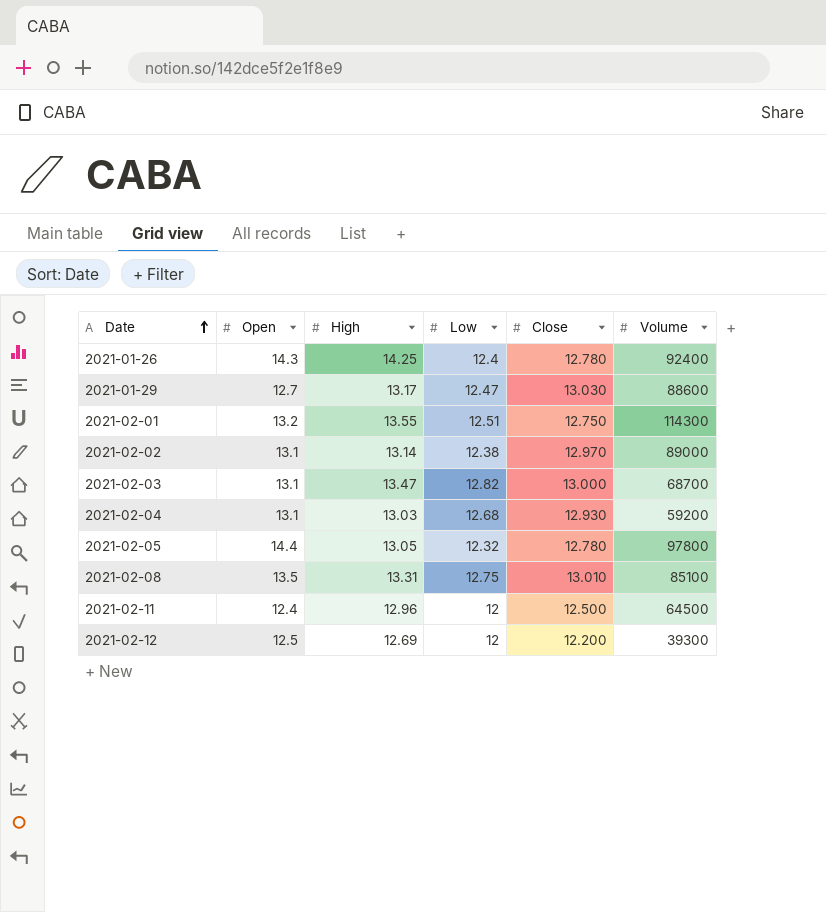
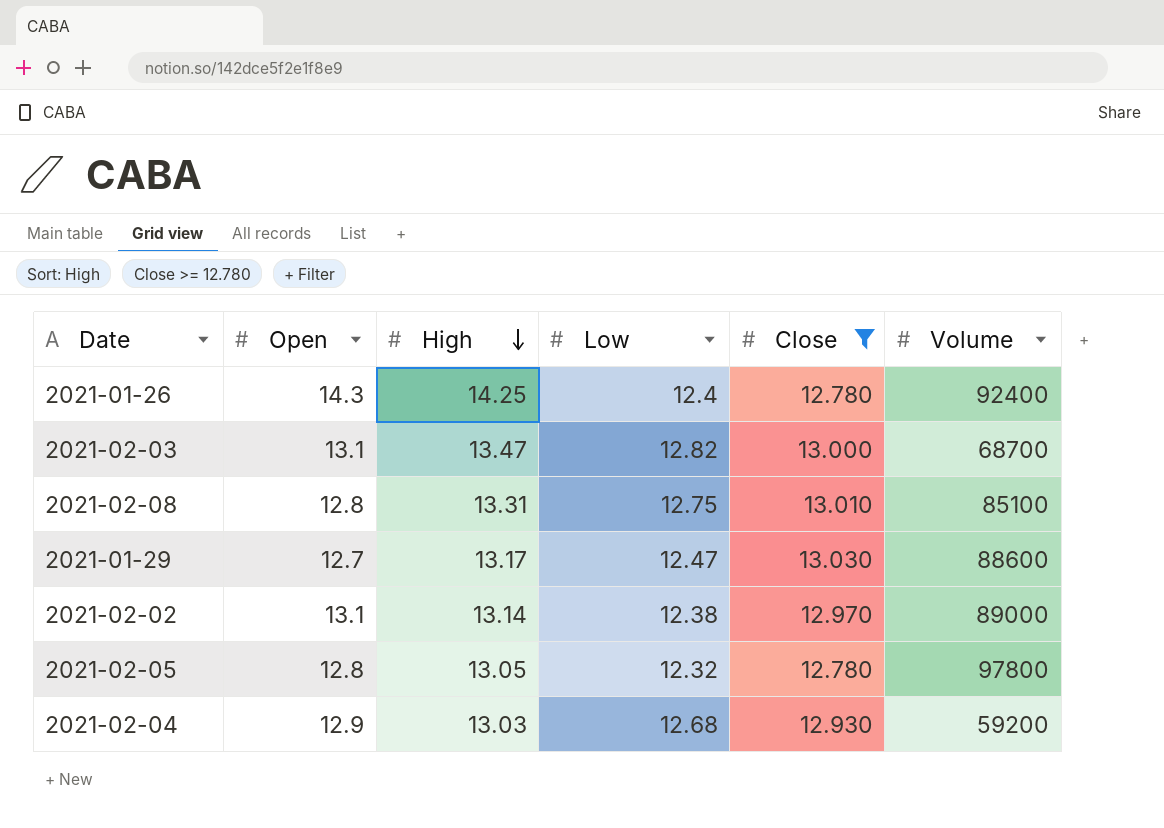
filter: none -> Close >= 12.780
row order: Date ascending -> High descending
2021-02-08 | Open: 13.5 -> 12.8
2021-02-05 | Open: 14.4 -> 12.8
2021-02-04 | Open: 13.1 -> 12.9

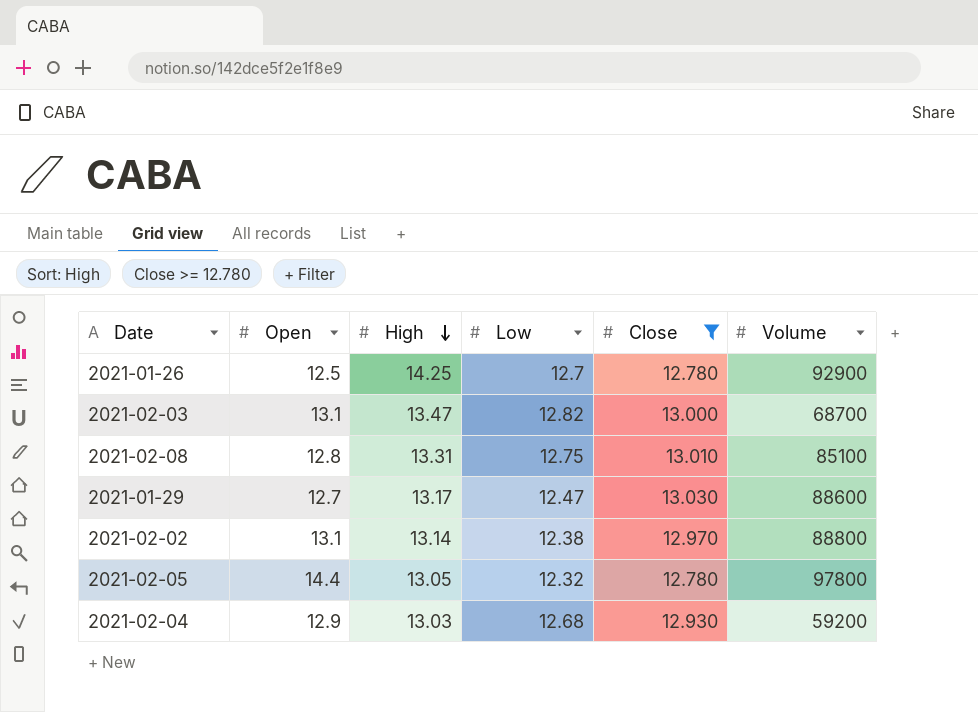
2021-01-26 | Open: 14.3 -> 12.5
2021-01-26 | Low: 12.4 -> 12.7
2021-01-26 | Volume: 92400 -> 92900
2021-02-02 | Volume: 89000 -> 88800
2021-02-05 | Open: 12.8 -> 14.4

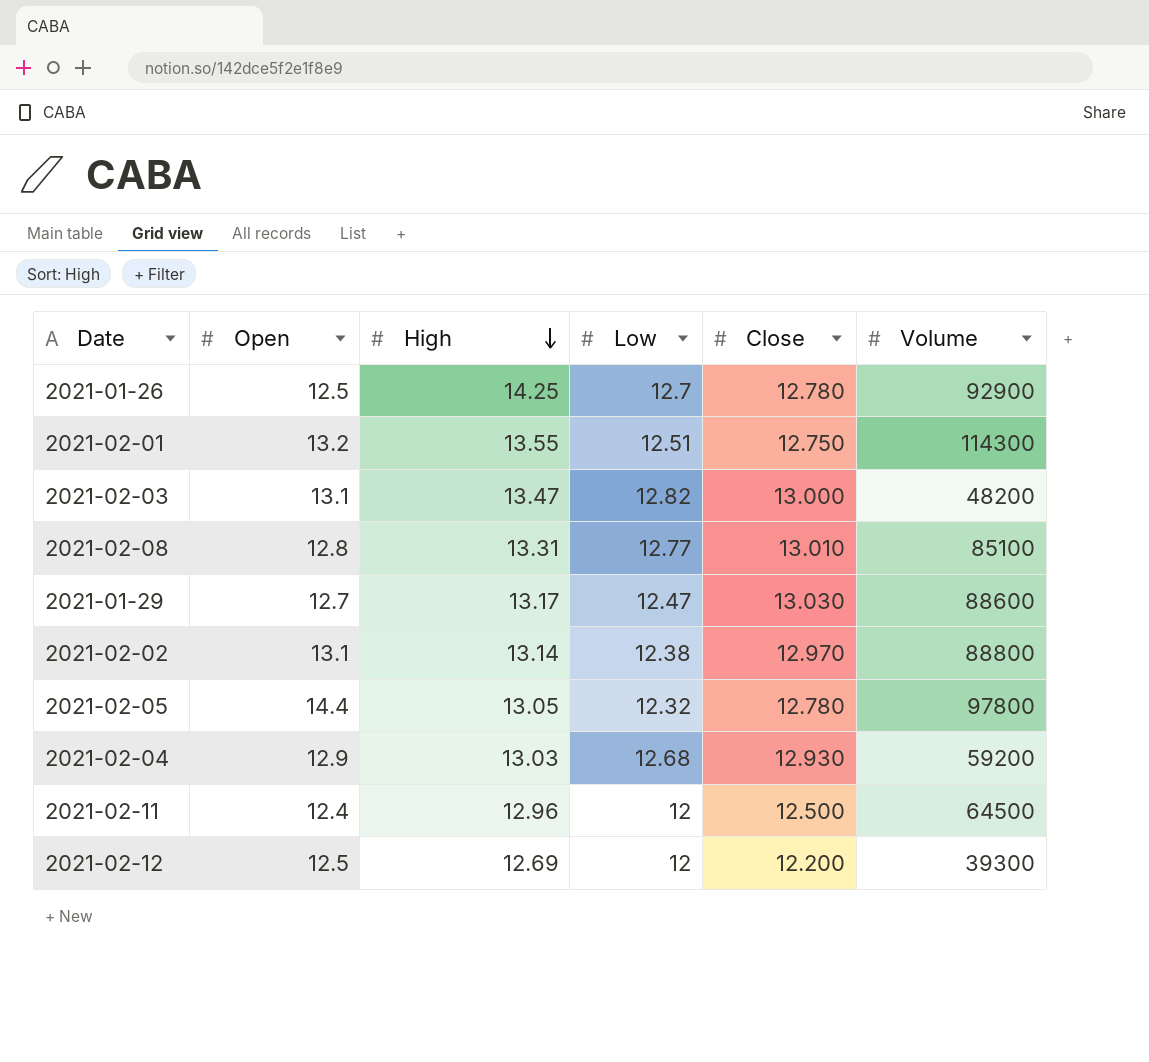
filter: Close >= 12.780 -> none
2021-02-03 | Volume: 68700 -> 48200
2021-02-08 | Low: 12.75 -> 12.77

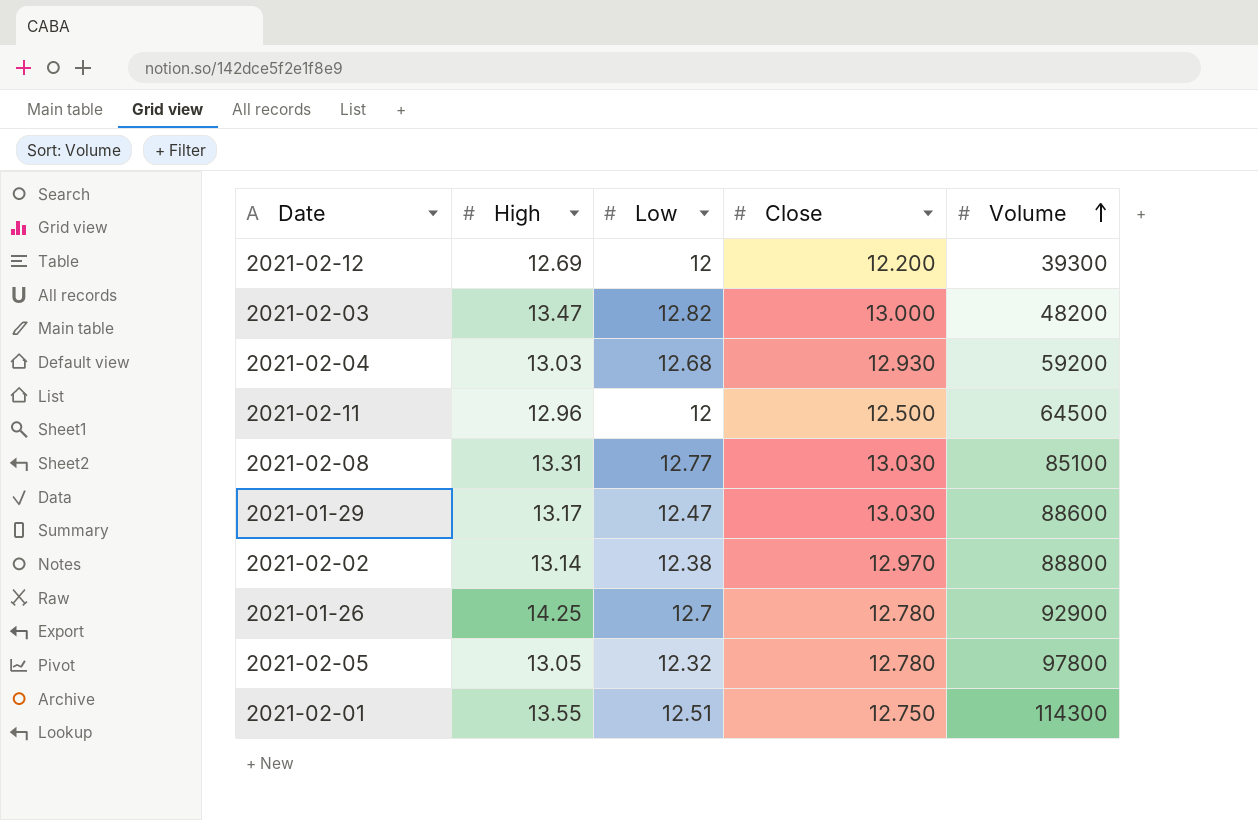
row order: High descending -> Volume ascending
column Open | position: 2 -> none
2021-02-08 | Close: 13.010 -> 13.030

